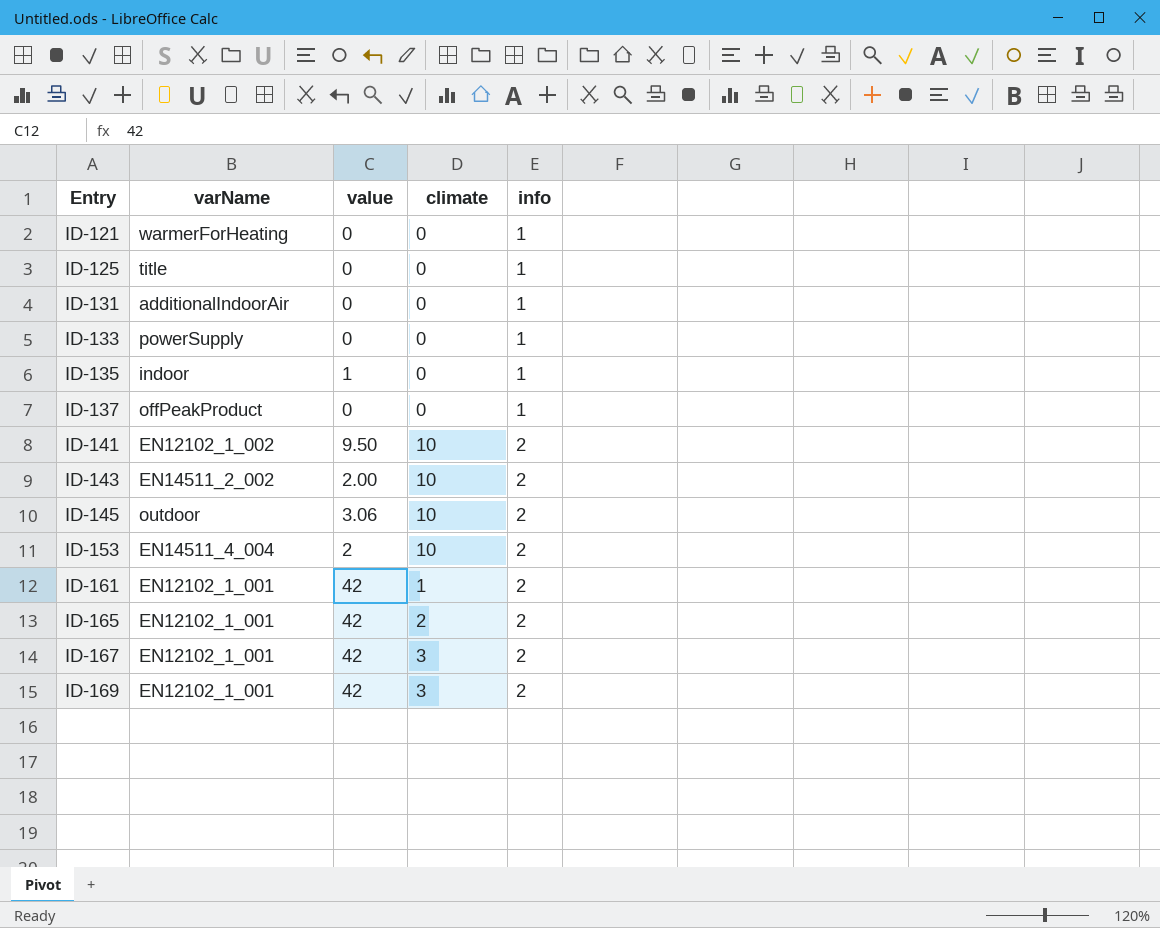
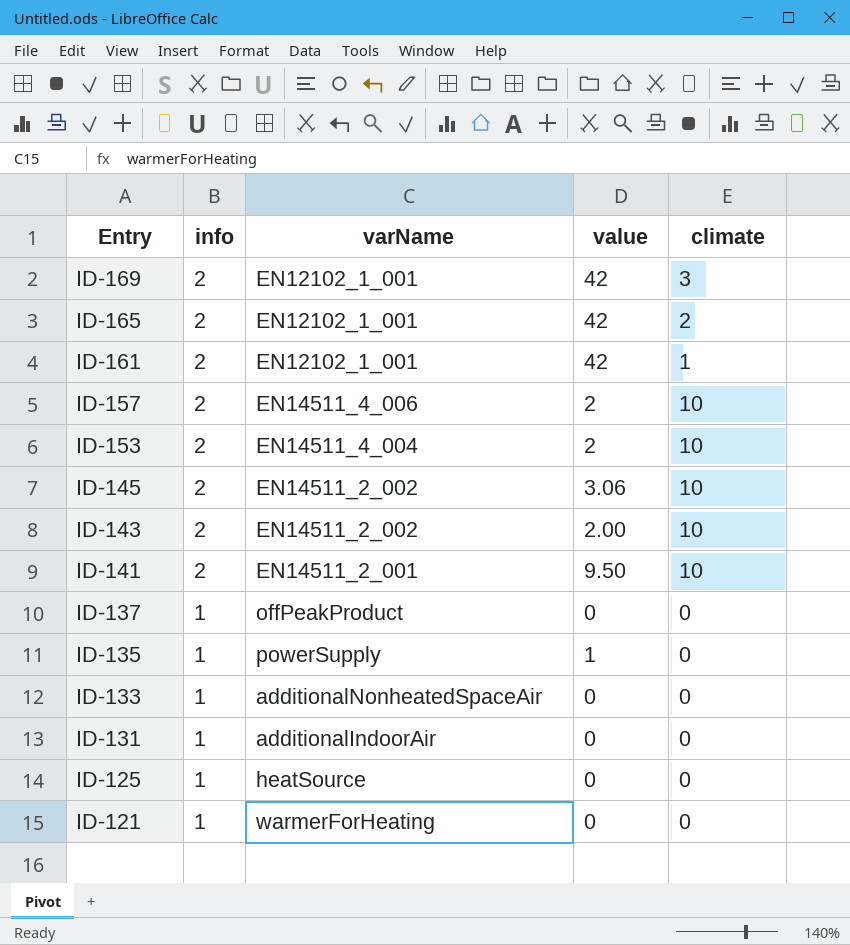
row order: Entry ascending -> Entry descending
column info | position: 5 -> 2
row ID-167: EN12102_1_001 | 42 | 3 | 2 -> none
row ID-157: none -> 2 | EN14511_4_006 | 2 | 10
ID-145 | varName: outdoor -> EN14511_2_002
ID-141 | varName: EN12102_1_002 -> EN14511_2_001
ID-135 | varName: indoor -> powerSupply
ID-133 | varName: powerSupply -> additionalNonheatedSpaceAir
ID-125 | varName: title -> heatSource

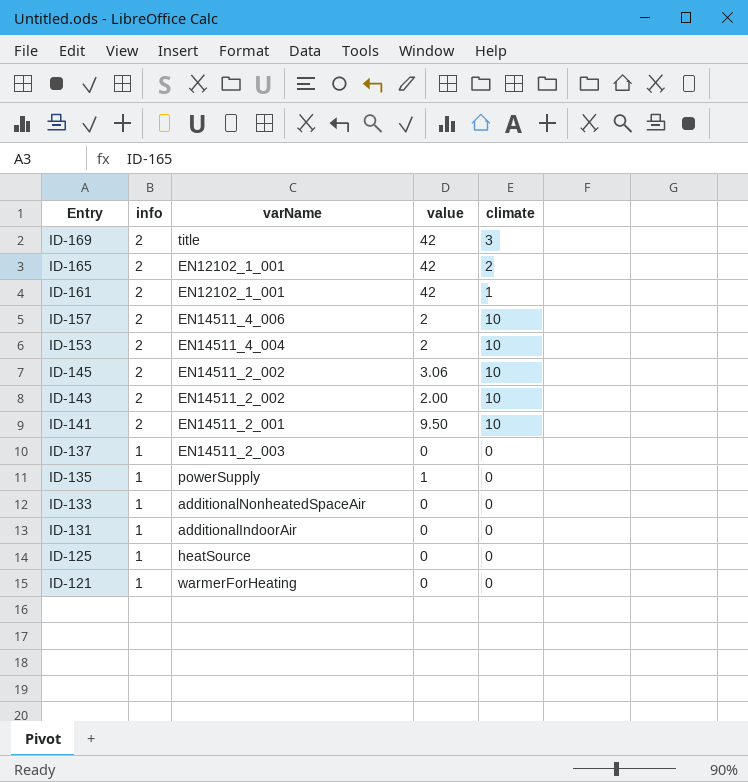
ID-169 | varName: EN12102_1_001 -> title
ID-137 | varName: offPeakProduct -> EN14511_2_003

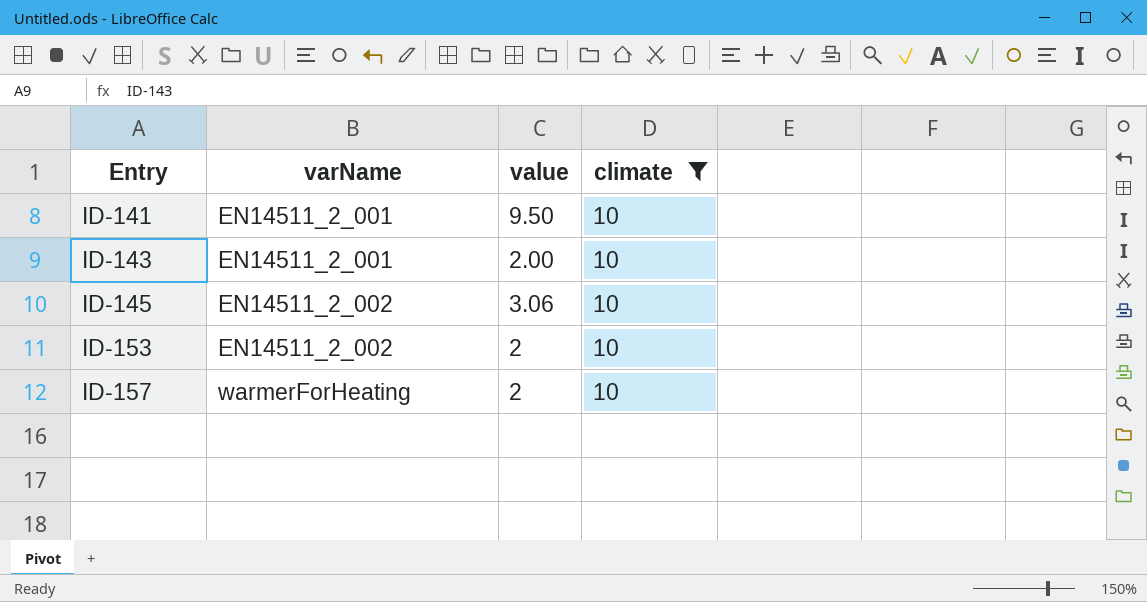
filter: none -> climate = 10
row order: Entry descending -> Entry ascending
column info | position: 2 -> none
ID-143 | varName: EN14511_2_002 -> EN14511_2_001
ID-153 | varName: EN14511_4_004 -> EN14511_2_002
ID-157 | varName: EN14511_4_006 -> warmerForHeating

